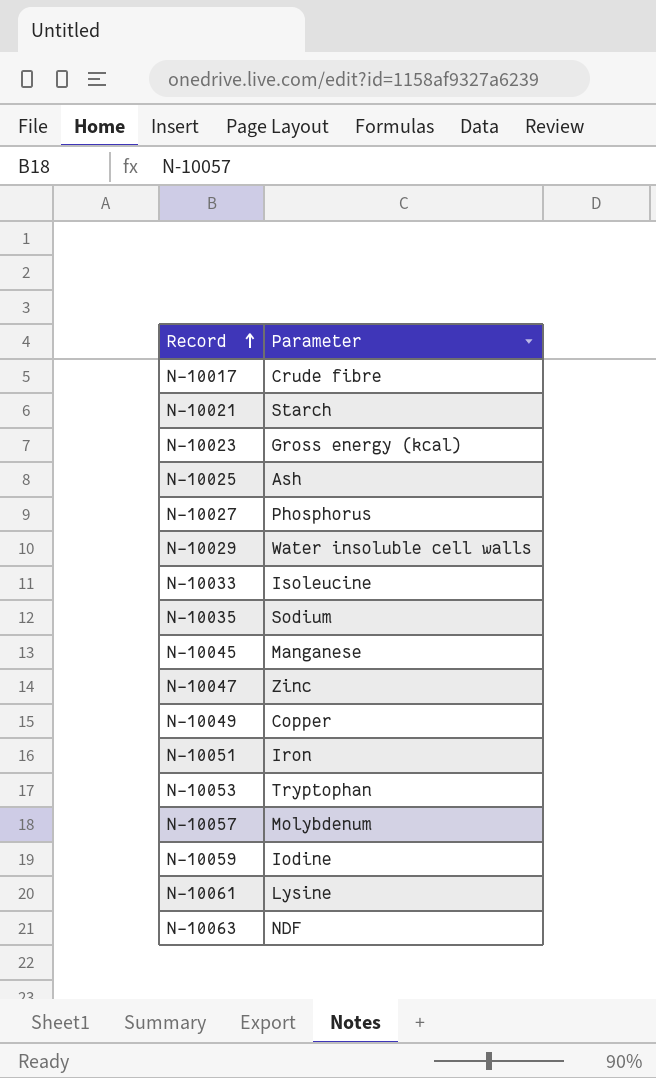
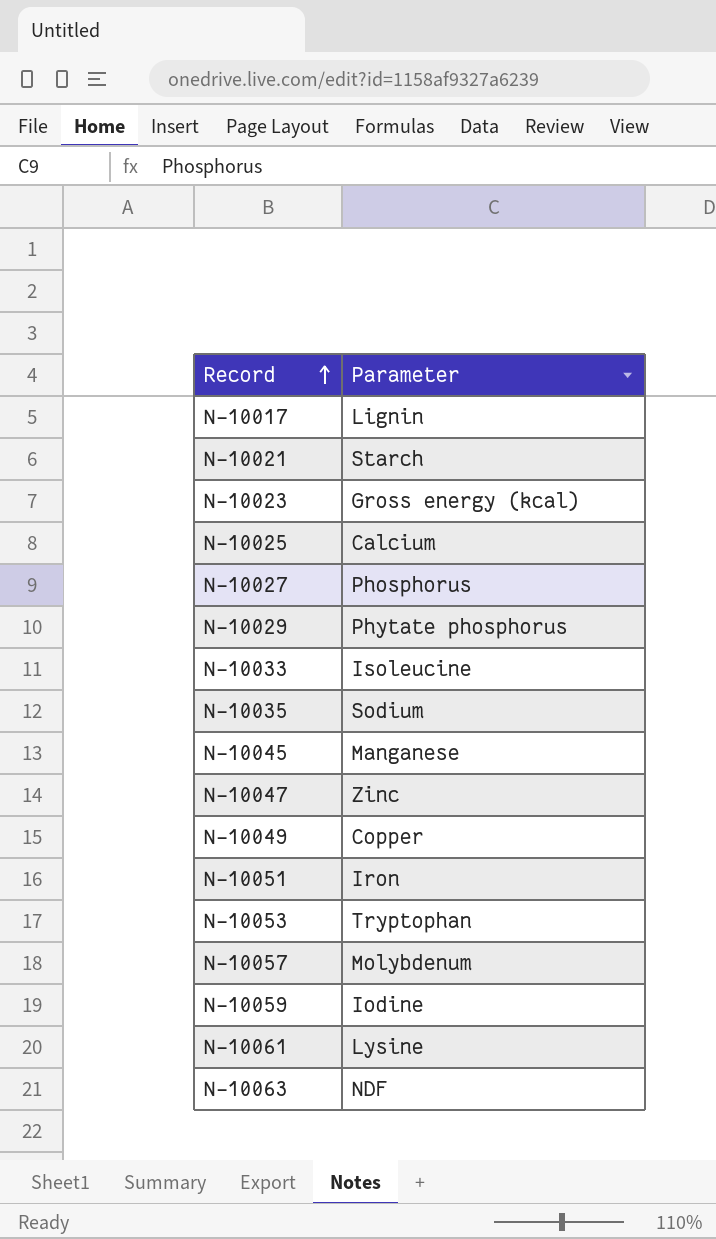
N-10017 | Parameter: Crude fibre -> Lignin
N-10025 | Parameter: Ash -> Calcium
N-10029 | Parameter: Water insoluble cell walls -> Phytate phosphorus

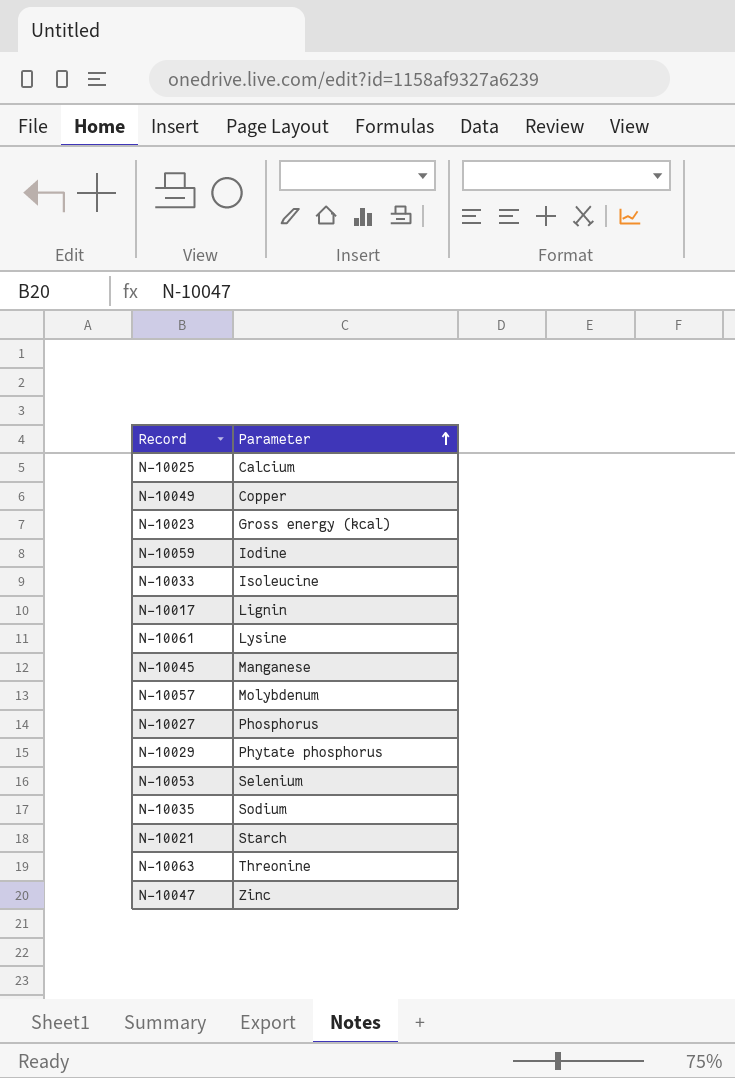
row order: Record ascending -> Parameter ascending
row N-10051: Iron -> none
N-10053 | Parameter: Tryptophan -> Selenium
N-10063 | Parameter: NDF -> Threonine

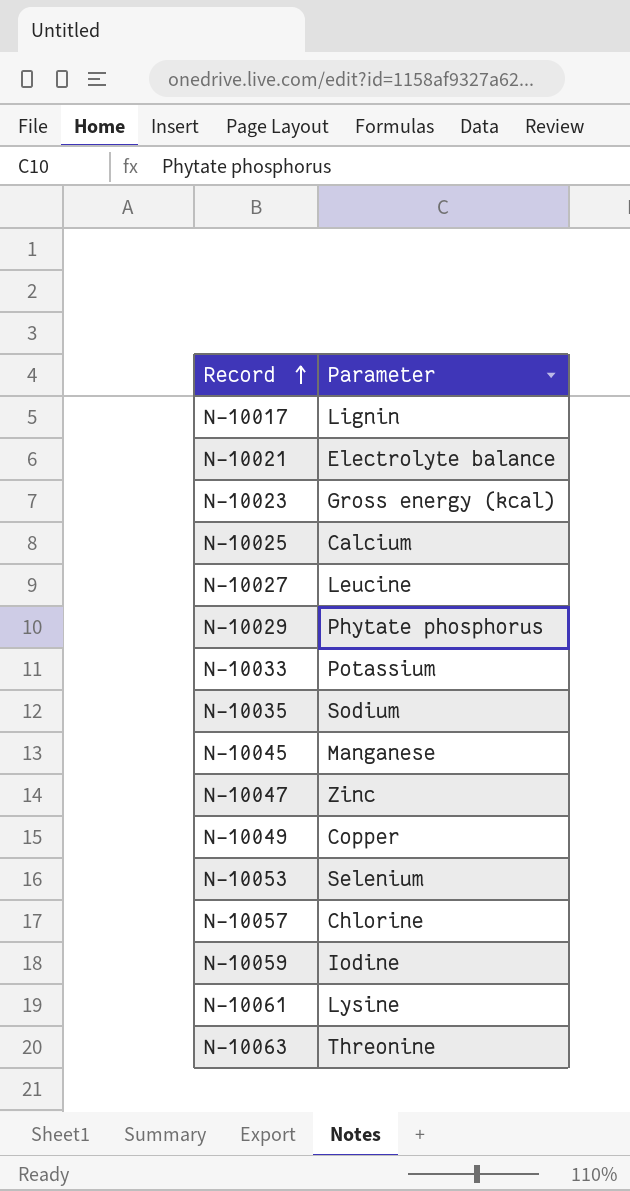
row order: Parameter ascending -> Record ascending
N-10021 | Parameter: Starch -> Electrolyte balance
N-10027 | Parameter: Phosphorus -> Leucine
N-10033 | Parameter: Isoleucine -> Potassium
N-10057 | Parameter: Molybdenum -> Chlorine

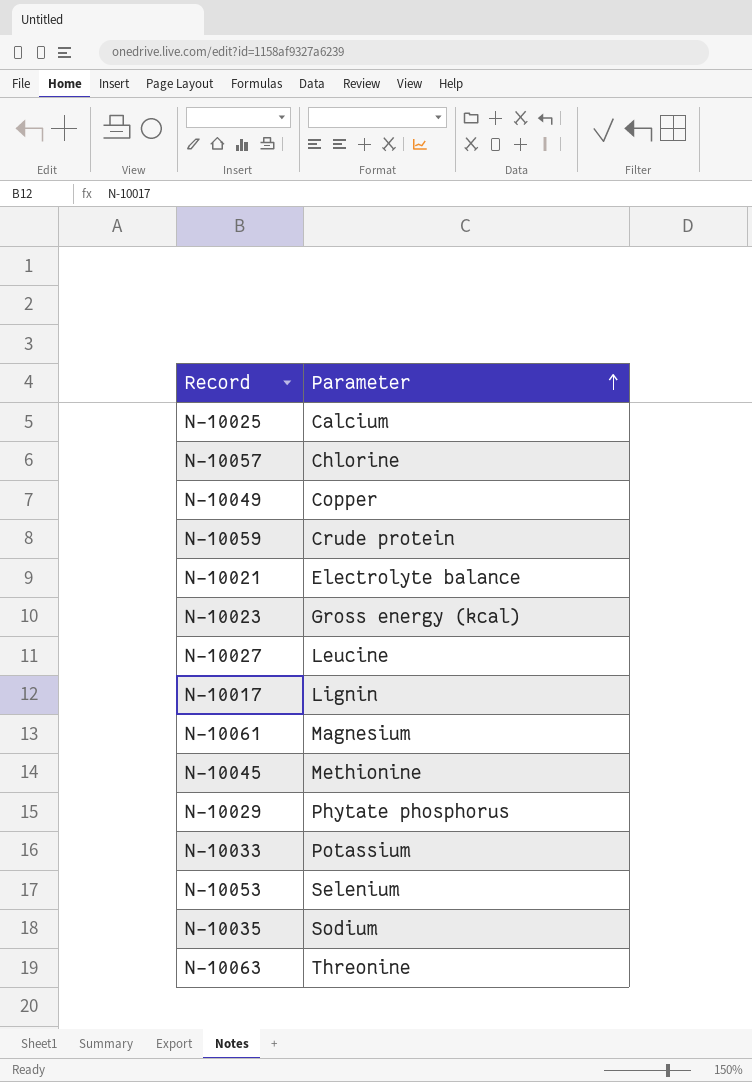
row order: Record ascending -> Parameter ascending
row N-10047: Zinc -> none
N-10059 | Parameter: Iodine -> Crude protein
N-10061 | Parameter: Lysine -> Magnesium
N-10045 | Parameter: Manganese -> Methionine

